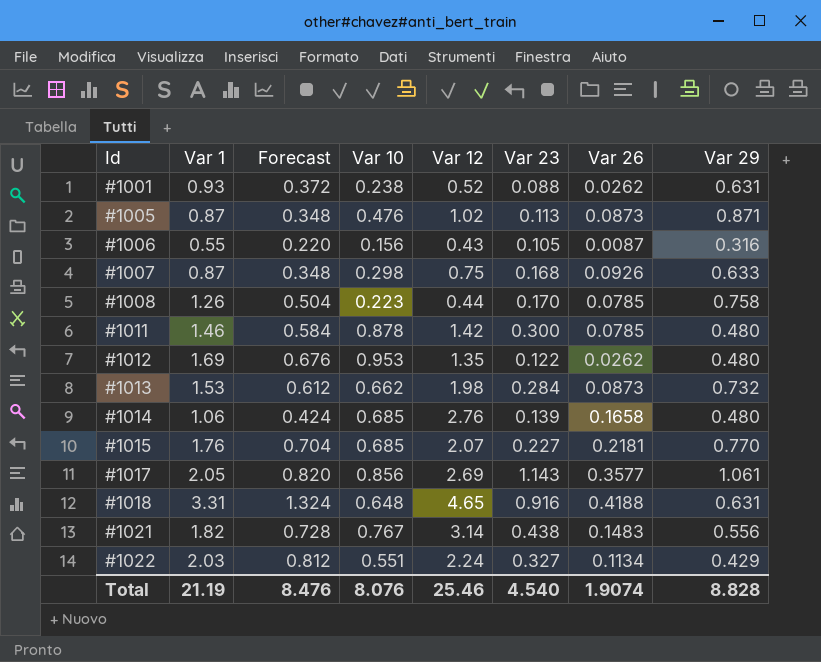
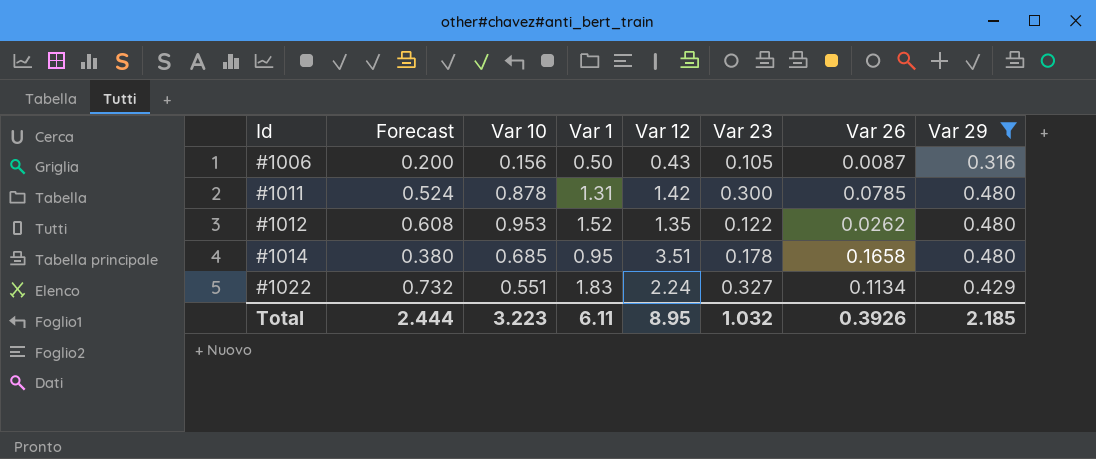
filter: none -> Var 29 <= 0.480
column Var 1 | position: 2 -> 4
#1006 | Forecast: 0.220 -> 0.200
#1006 | Var 1: 0.55 -> 0.50
#1011 | Forecast: 0.584 -> 0.524
#1011 | Var 1: 1.46 -> 1.31
#1012 | Forecast: 0.676 -> 0.608
#1012 | Var 1: 1.69 -> 1.52
#1014 | Forecast: 0.424 -> 0.380
#1014 | Var 1: 1.06 -> 0.95
#1014 | Var 12: 2.76 -> 3.51
#1014 | Var 23: 0.139 -> 0.178
#1022 | Forecast: 0.812 -> 0.732
#1022 | Var 1: 2.03 -> 1.83
Total | Forecast: 8.476 -> 2.444
Total | Var 10: 8.076 -> 3.223
Total | Var 1: 21.19 -> 6.11
Total | Var 12: 25.46 -> 8.95
Total | Var 23: 4.540 -> 1.032
Total | Var 26: 1.9074 -> 0.3926
Total | Var 29: 8.828 -> 2.185

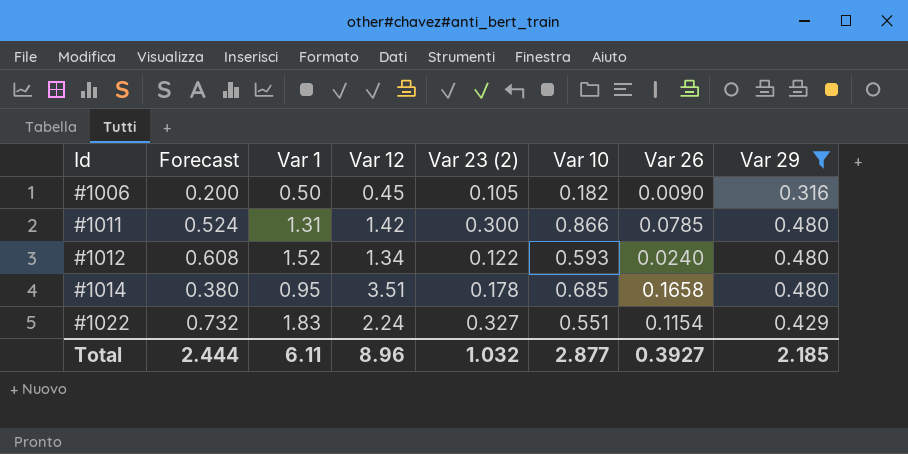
column name: Var 23 -> Var 23 (2)
column Var 10 | position: 3 -> 6
#1006 | Var 12: 0.43 -> 0.45
#1006 | Var 10: 0.156 -> 0.182
#1006 | Var 26: 0.0087 -> 0.0090
#1011 | Var 10: 0.878 -> 0.866
#1012 | Var 12: 1.35 -> 1.34
#1012 | Var 10: 0.953 -> 0.593
#1012 | Var 26: 0.0262 -> 0.0240
#1022 | Var 26: 0.1134 -> 0.1154
Total | Var 12: 8.95 -> 8.96
Total | Var 10: 3.223 -> 2.877
Total | Var 26: 0.3926 -> 0.3927

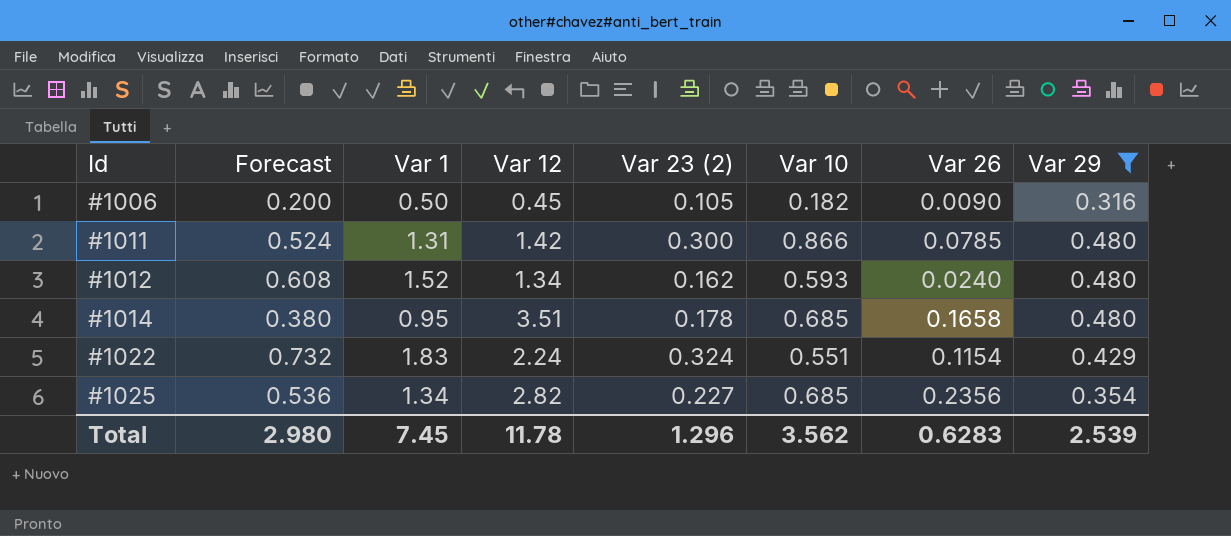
#1012 | Var 23 (2): 0.122 -> 0.162
#1022 | Var 23 (2): 0.327 -> 0.324
row #1025: none -> 0.536 | 1.34 | 2.82 | 0.227 | 0.685 | 0.2356 | 0.354
Total | Forecast: 2.444 -> 2.980
Total | Var 1: 6.11 -> 7.45
Total | Var 12: 8.96 -> 11.78
Total | Var 23 (2): 1.032 -> 1.296
Total | Var 10: 2.877 -> 3.562
Total | Var 26: 0.3927 -> 0.6283
Total | Var 29: 2.185 -> 2.539

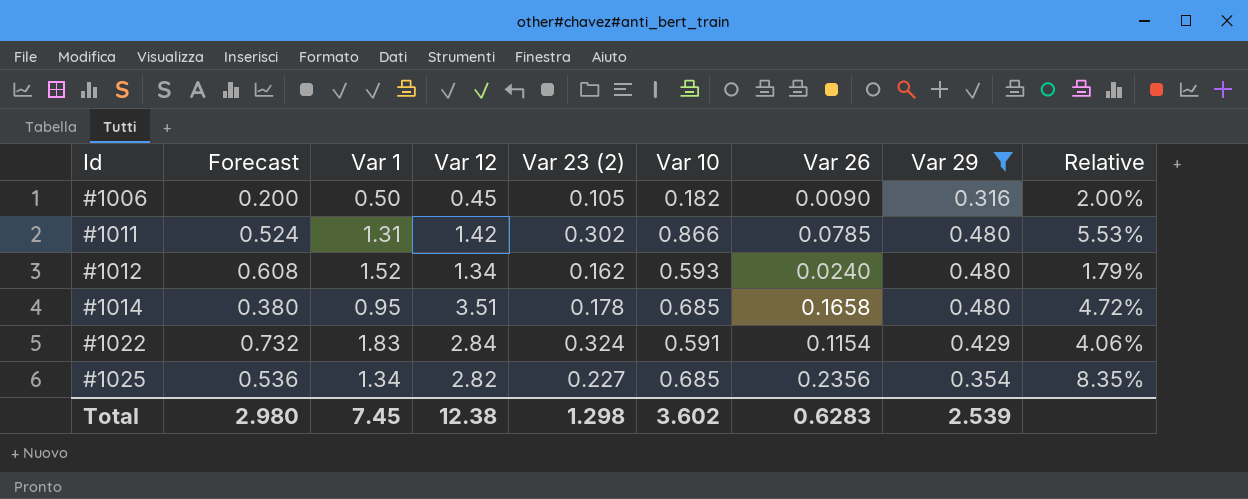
column Relative | formula: none -> [Var 26] / [Var 12]
#1011 | Var 23 (2): 0.300 -> 0.302
#1022 | Var 12: 2.24 -> 2.84
#1022 | Var 10: 0.551 -> 0.591
Total | Var 12: 11.78 -> 12.38
Total | Var 23 (2): 1.296 -> 1.298
Total | Var 10: 3.562 -> 3.602

